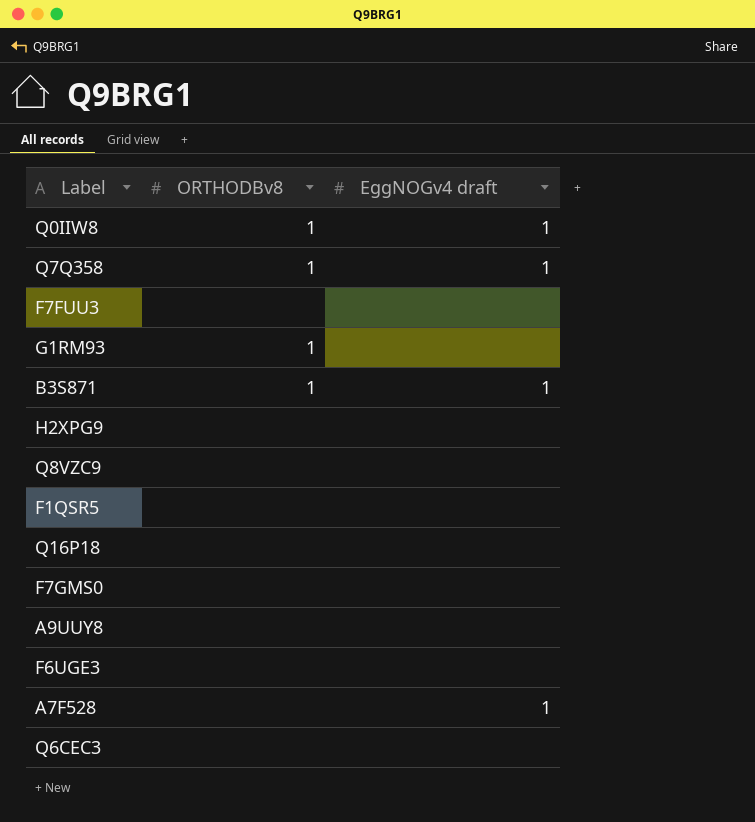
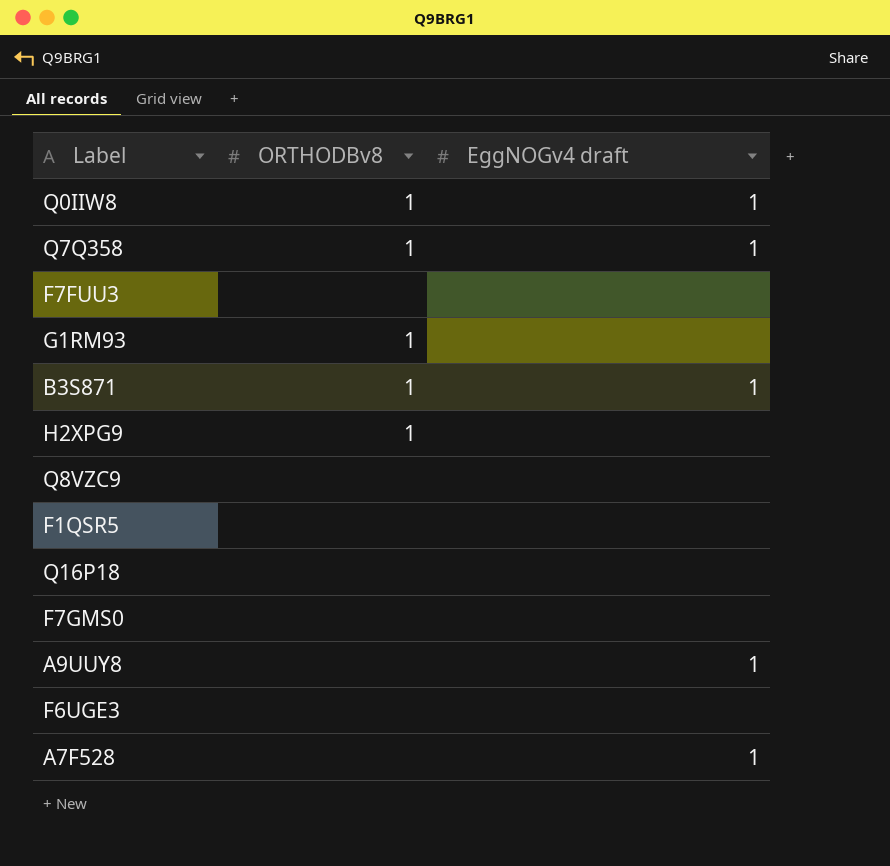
row Q6CEC3: none | none -> none
H2XPG9 | ORTHODBv8: none -> 1
A9UUY8 | EggNOGv4 draft: none -> 1

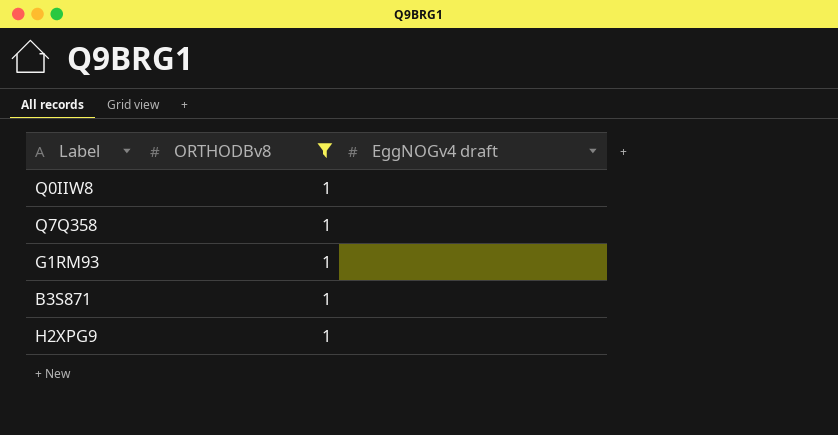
filter: none -> ORTHODBv8 = 1
Q0IIW8 | EggNOGv4 draft: 1 -> none
Q7Q358 | EggNOGv4 draft: 1 -> none
B3S871 | EggNOGv4 draft: 1 -> none

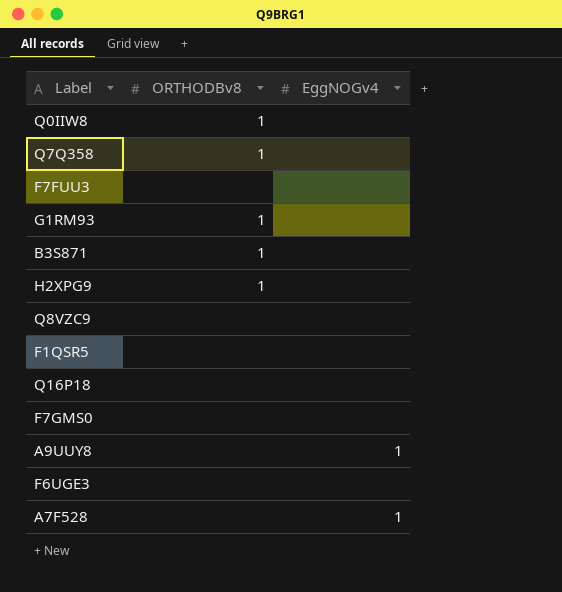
filter: ORTHODBv8 = 1 -> none
column name: EggNOGv4 draft -> EggNOGv4

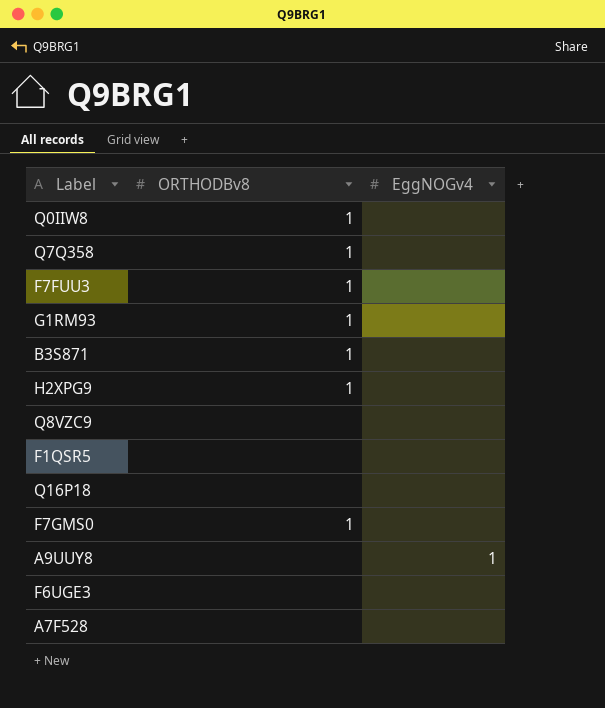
F7FUU3 | ORTHODBv8: none -> 1
F7GMS0 | ORTHODBv8: none -> 1
A7F528 | EggNOGv4: 1 -> none

